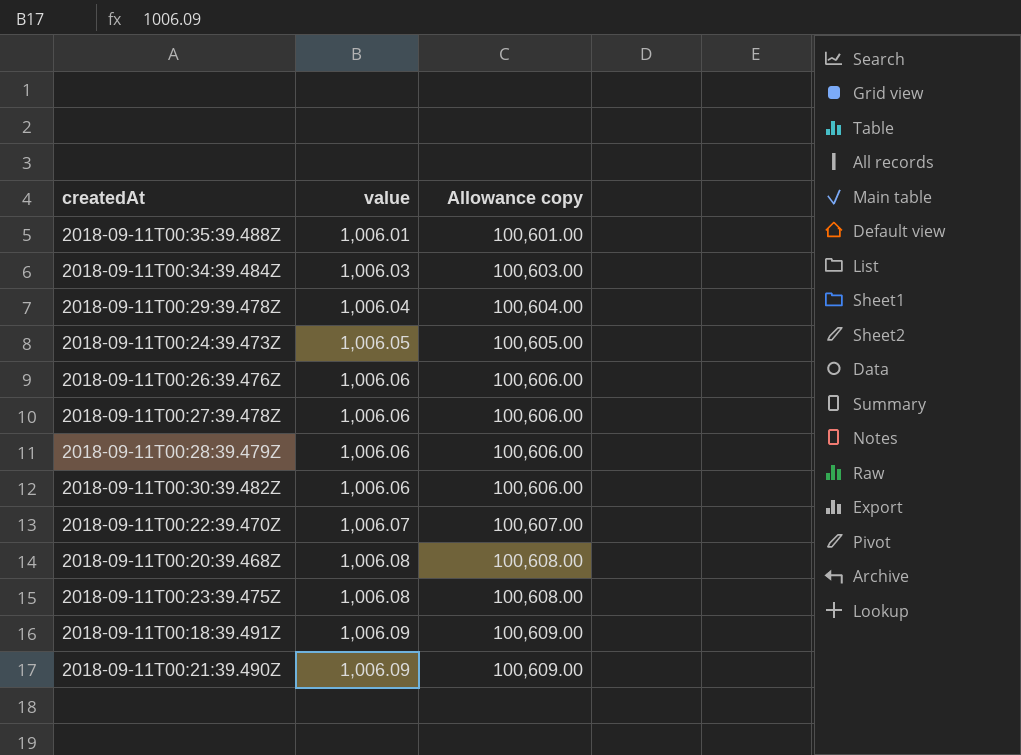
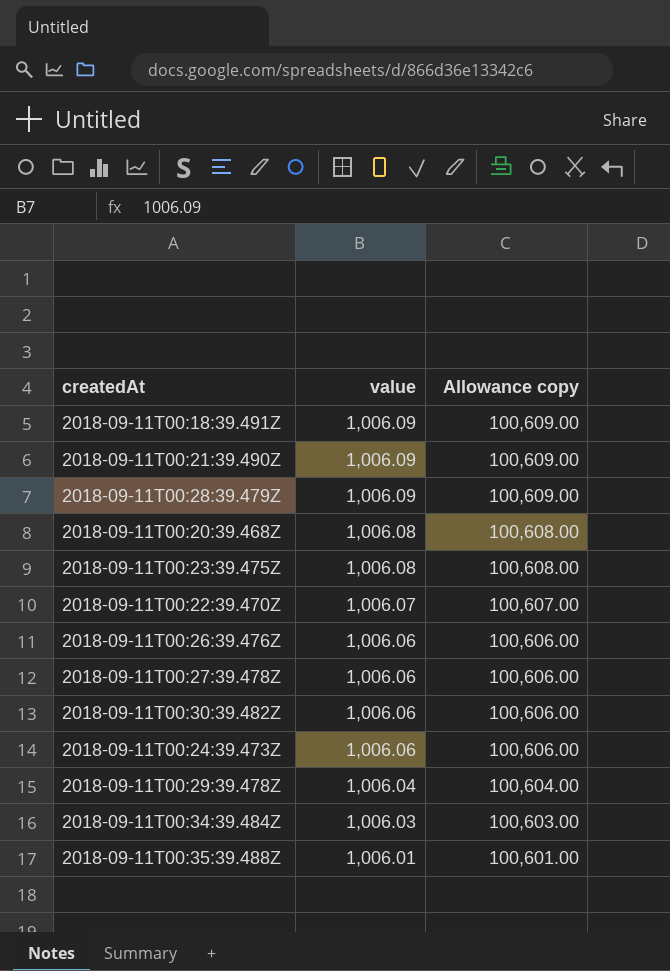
row order: value ascending -> value descending
2018-09-11T00:28:39.479Z | value: 1,006.06 -> 1,006.09
2018-09-11T00:28:39.479Z | Allowance copy: 100,606.00 -> 100,609.00
2018-09-11T00:24:39.473Z | value: 1,006.05 -> 1,006.06
2018-09-11T00:24:39.473Z | Allowance copy: 100,605.00 -> 100,606.00

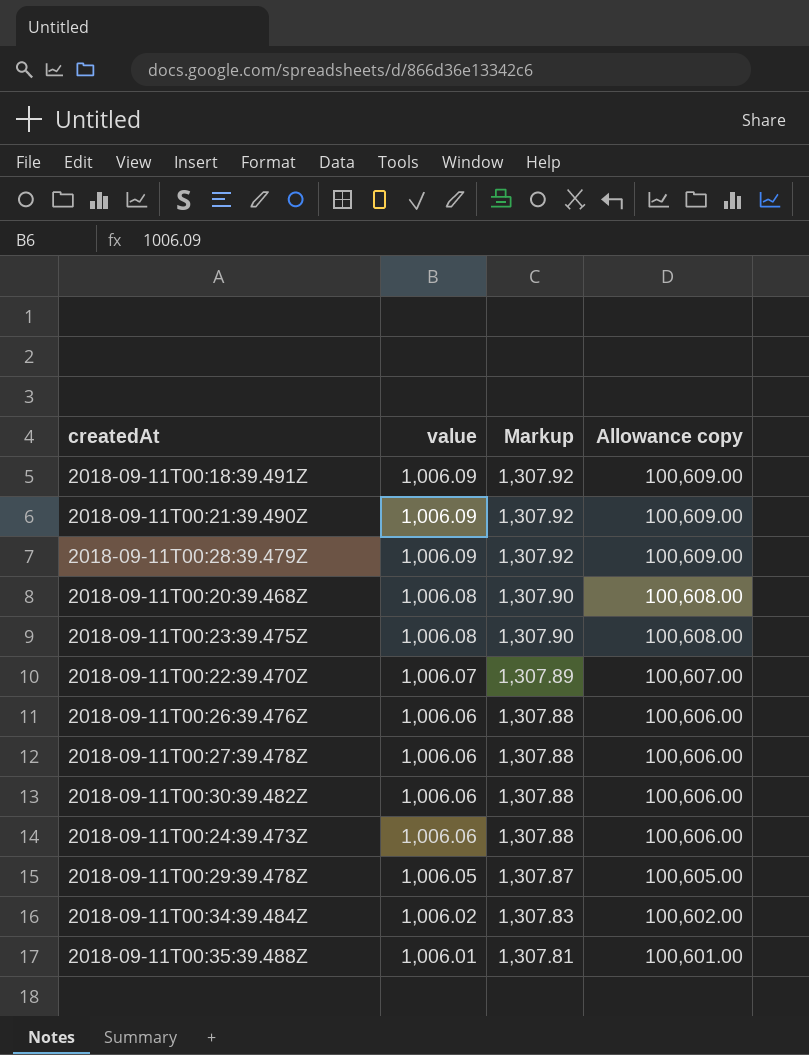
column Markup | formula: none -> [value] * 1.3
2018-09-11T00:29:39.478Z | value: 1,006.04 -> 1,006.05
2018-09-11T00:29:39.478Z | Allowance copy: 100,604.00 -> 100,605.00
2018-09-11T00:34:39.484Z | value: 1,006.03 -> 1,006.02
2018-09-11T00:34:39.484Z | Allowance copy: 100,603.00 -> 100,602.00

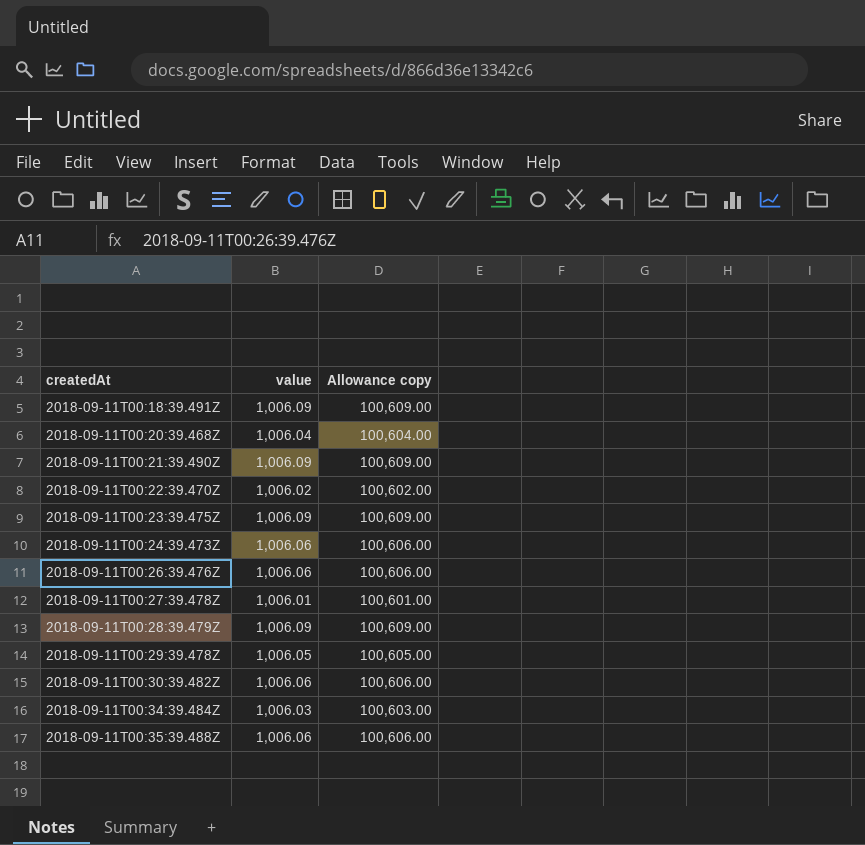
row order: value descending -> createdAt ascending
column Markup | formula: [value] * 1.3 -> none
2018-09-11T00:20:39.468Z | value: 1,006.08 -> 1,006.04
2018-09-11T00:20:39.468Z | Allowance copy: 100,608.00 -> 100,604.00
2018-09-11T00:22:39.470Z | value: 1,006.07 -> 1,006.02
2018-09-11T00:22:39.470Z | Allowance copy: 100,607.00 -> 100,602.00
2018-09-11T00:23:39.475Z | value: 1,006.08 -> 1,006.09
2018-09-11T00:23:39.475Z | Allowance copy: 100,608.00 -> 100,609.00
2018-09-11T00:27:39.478Z | value: 1,006.06 -> 1,006.01
2018-09-11T00:27:39.478Z | Allowance copy: 100,606.00 -> 100,601.00
2018-09-11T00:34:39.484Z | value: 1,006.02 -> 1,006.03
2018-09-11T00:34:39.484Z | Allowance copy: 100,602.00 -> 100,603.00
2018-09-11T00:35:39.488Z | value: 1,006.01 -> 1,006.06
2018-09-11T00:35:39.488Z | Allowance copy: 100,601.00 -> 100,606.00

